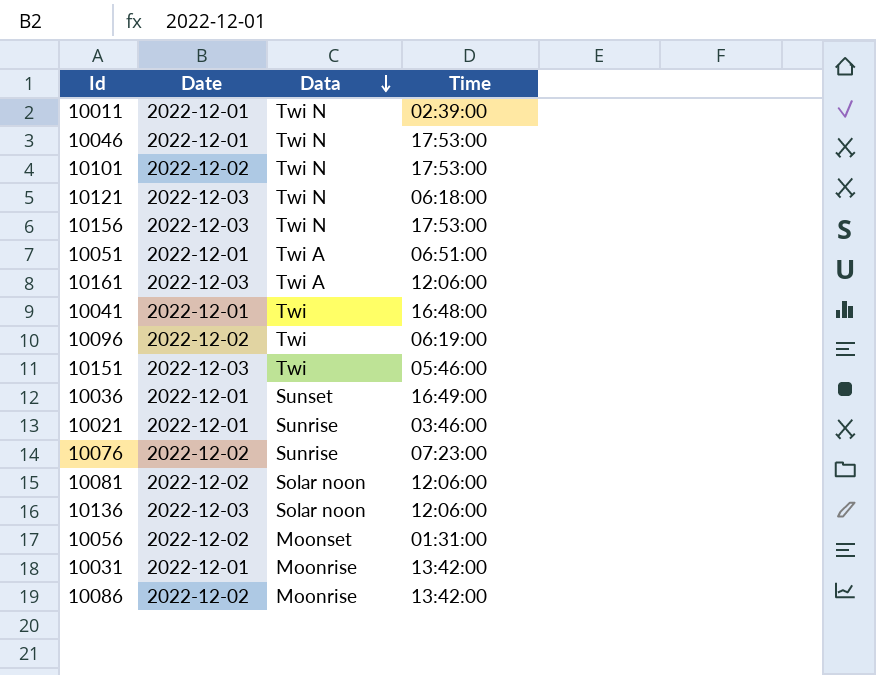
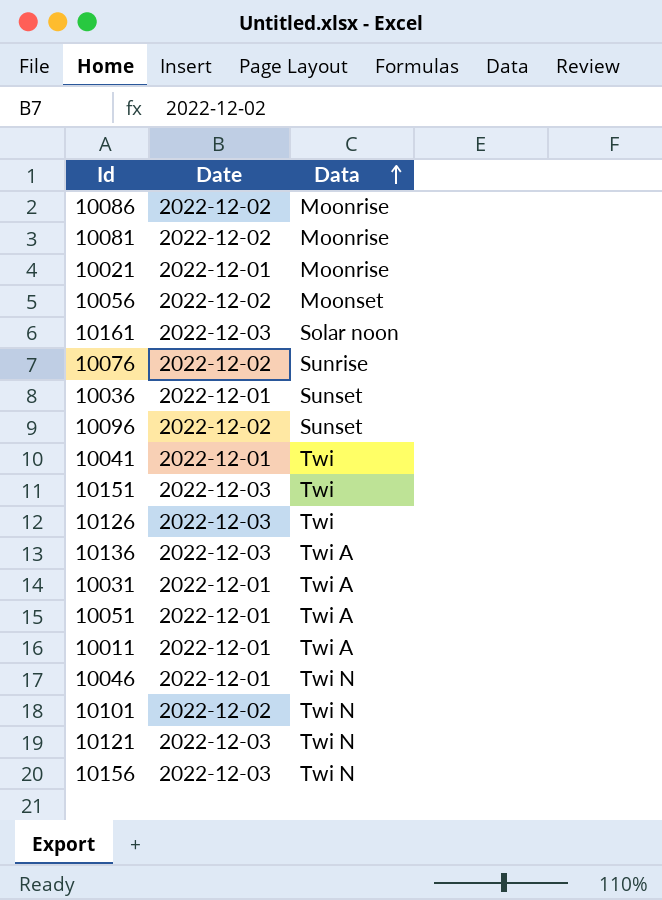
row order: Data descending -> Data ascending
column Time | position: 4 -> none
10081 | Data: Solar noon -> Moonrise
10021 | Data: Sunrise -> Moonrise
10161 | Data: Twi A -> Solar noon
10096 | Data: Twi -> Sunset
row 10126: none -> 2022-12-03 | Twi
10136 | Data: Solar noon -> Twi A
10031 | Data: Moonrise -> Twi A
10011 | Data: Twi N -> Twi A

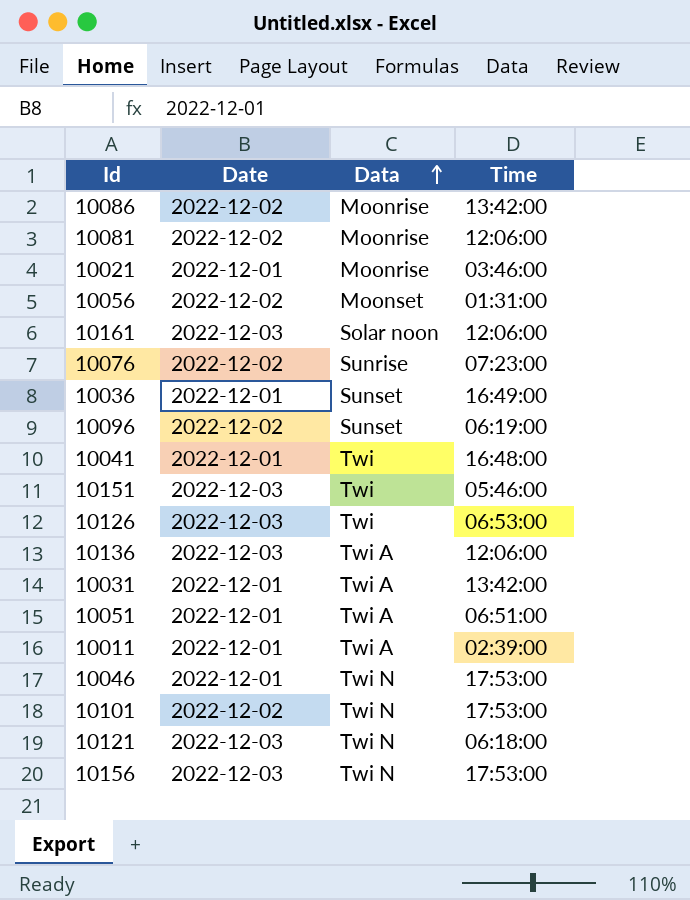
column Time | position: none -> 4

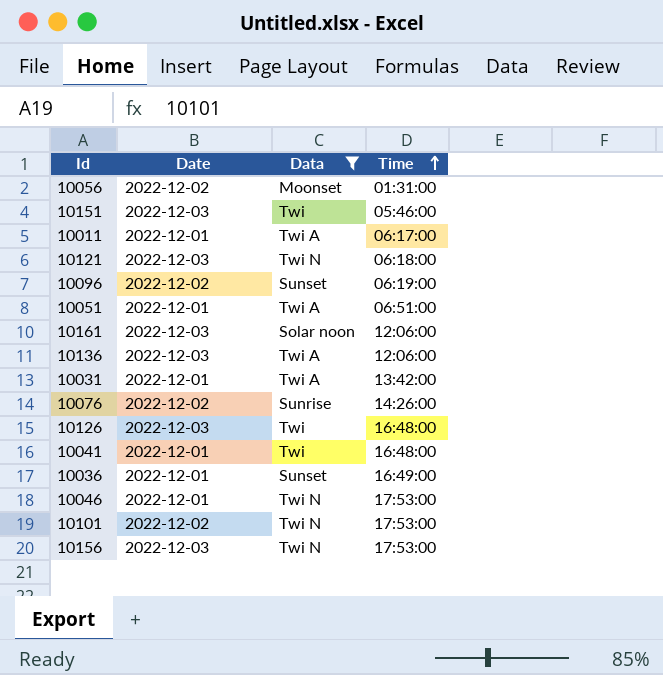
filter: none -> Data != Moonrise
row order: Data ascending -> Time ascending
10011 | Time: 02:39:00 -> 06:17:00
10076 | Time: 07:23:00 -> 14:26:00
10126 | Time: 06:53:00 -> 16:48:00

